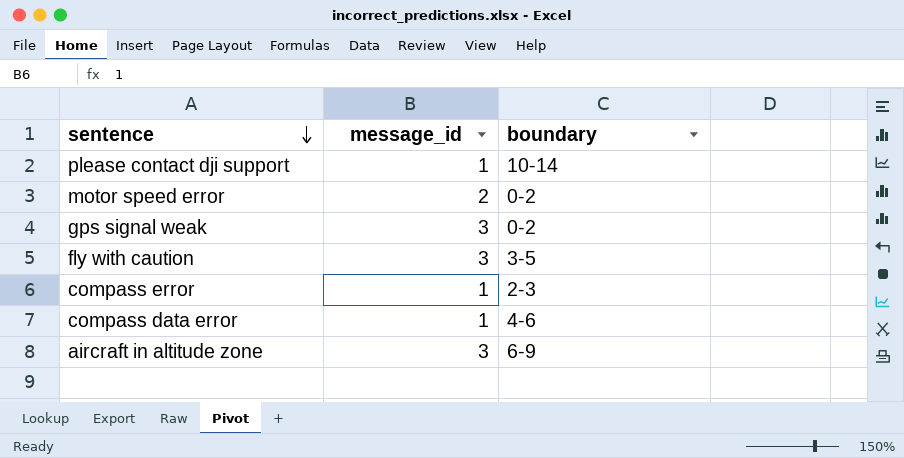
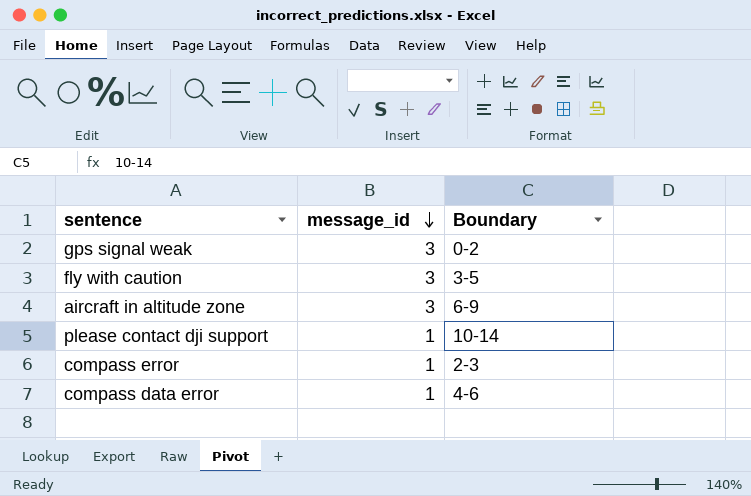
row order: sentence descending -> message_id descending
column name: boundary -> Boundary
row motor speed error: 2 | 0-2 -> none

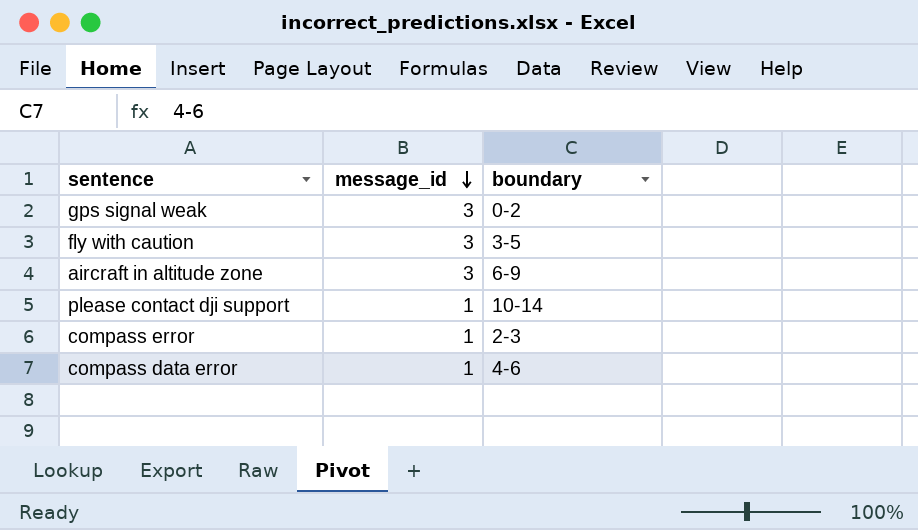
column name: Boundary -> boundary

